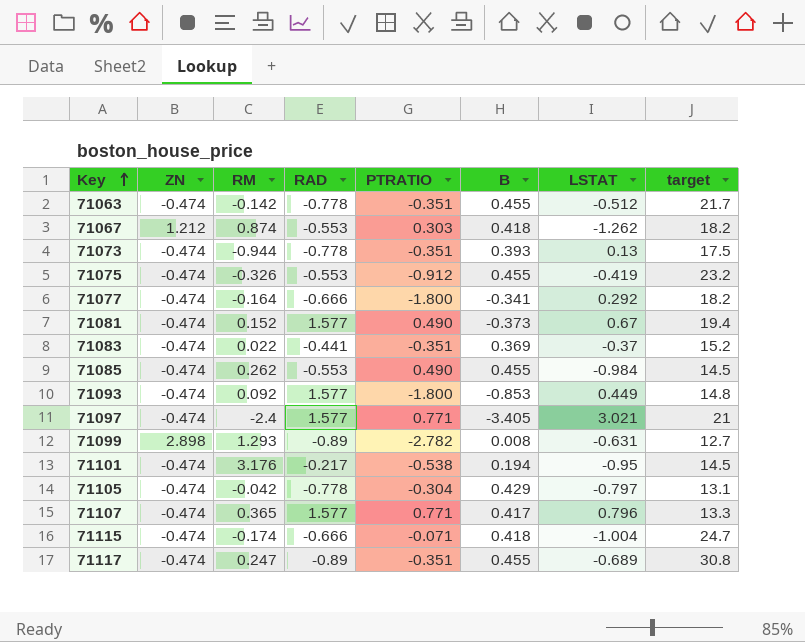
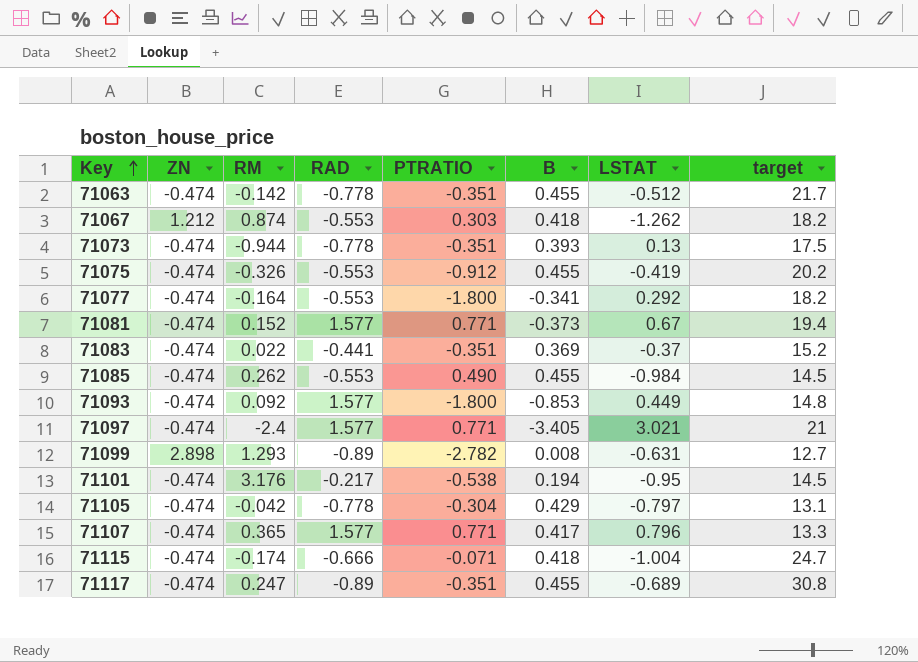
71075 | target: 23.2 -> 20.2
71077 | RAD: -0.666 -> -0.553
71081 | PTRATIO: 0.490 -> 0.771

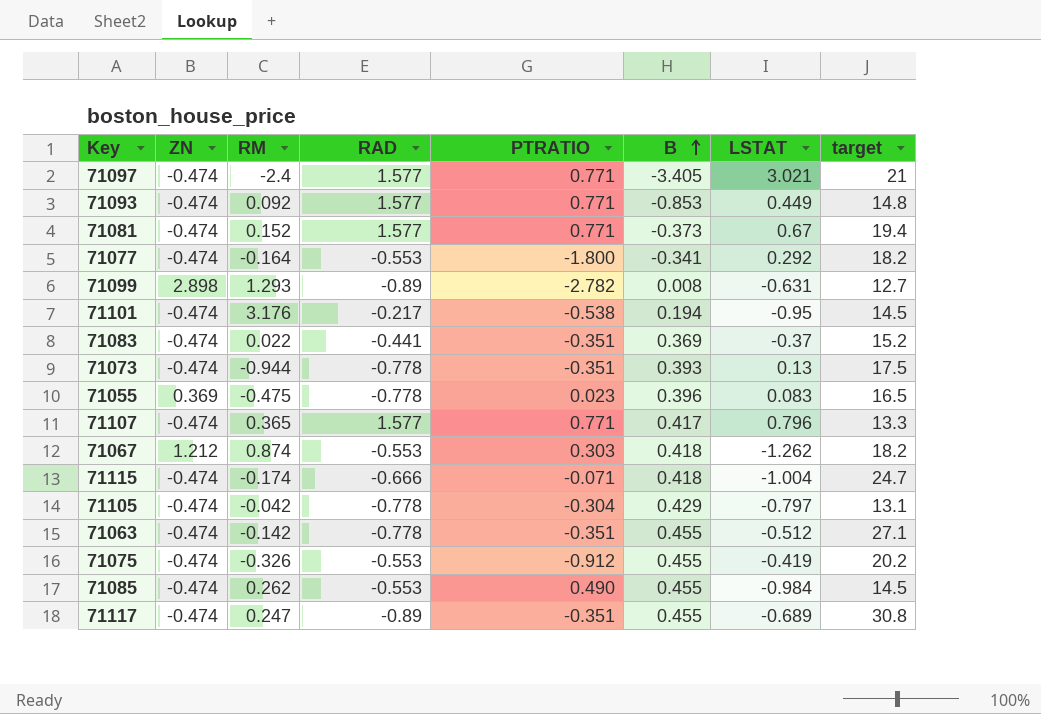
row order: Key ascending -> B ascending
71093 | PTRATIO: -1.800 -> 0.771
row 71055: none -> 0.369 | -0.475 | -0.778 | 0.023 | 0.396 | 0.083 | 16.5
71063 | target: 21.7 -> 27.1

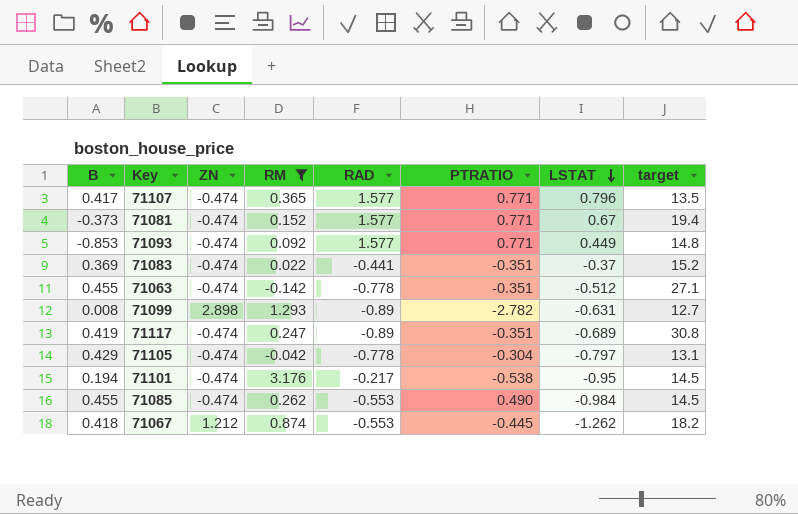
filter: none -> RM >= -0.142
row order: B ascending -> LSTAT descending
column B | position: 6 -> 1
71107 | target: 13.3 -> 13.5
71117 | B: 0.455 -> 0.419
71067 | PTRATIO: 0.303 -> -0.445

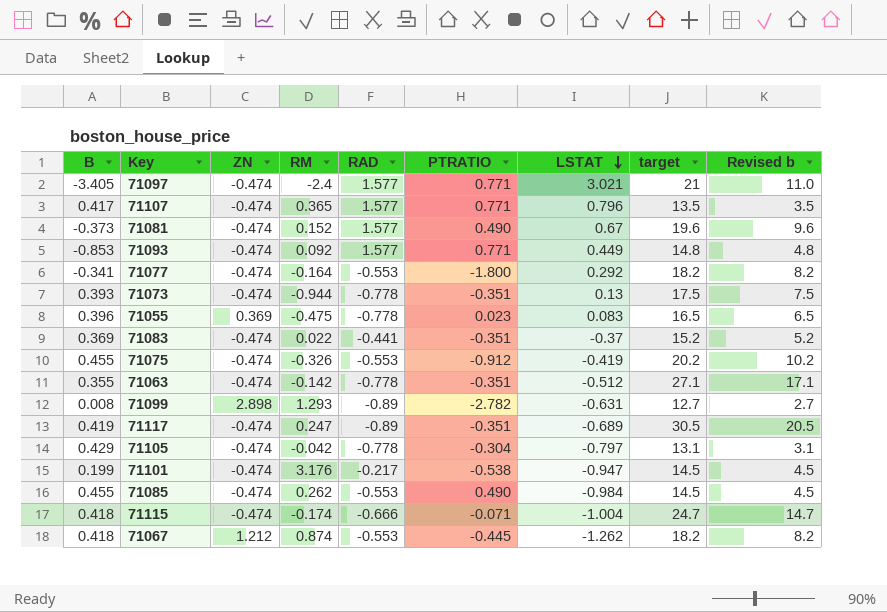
filter: RM >= -0.142 -> none
column Revised b | formula: none -> [target] - 10
71081 | PTRATIO: 0.771 -> 0.490
71081 | target: 19.4 -> 19.6
71063 | B: 0.455 -> 0.355
71117 | target: 30.8 -> 30.5
71101 | B: 0.194 -> 0.199
71101 | LSTAT: -0.95 -> -0.947

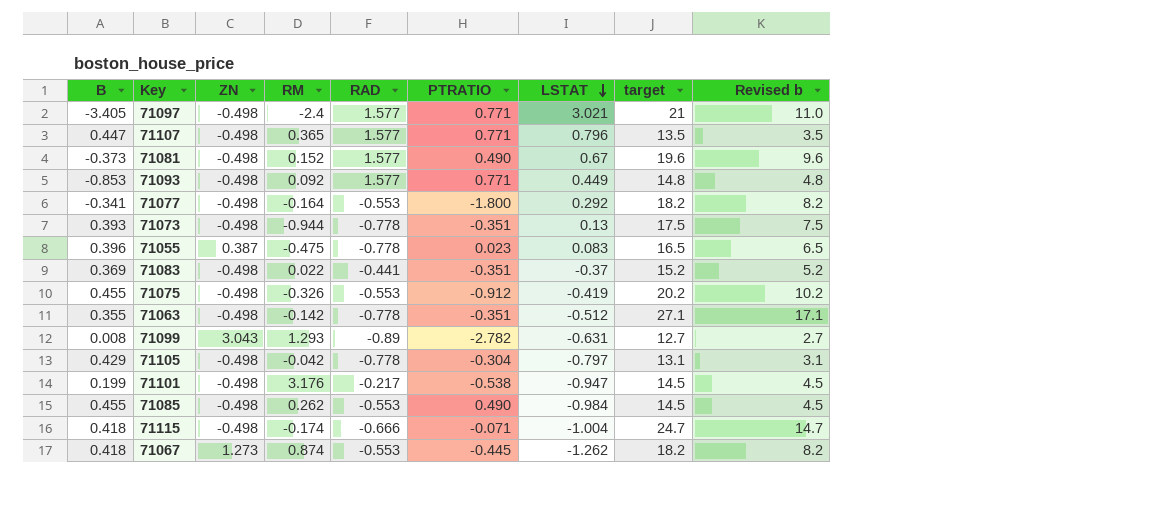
row 71117: 0.419 | -0.474 | 0.247 | -0.89 | -0.351 | -0.689 | 30.5 | 20.5 -> none
71097 | ZN: -0.474 -> -0.498
71107 | B: 0.417 -> 0.447
71107 | ZN: -0.474 -> -0.498
71081 | ZN: -0.474 -> -0.498
71093 | ZN: -0.474 -> -0.498
71077 | ZN: -0.474 -> -0.498
71073 | ZN: -0.474 -> -0.498
71055 | ZN: 0.369 -> 0.387
71083 | ZN: -0.474 -> -0.498
71075 | ZN: -0.474 -> -0.498
71063 | ZN: -0.474 -> -0.498
71099 | ZN: 2.898 -> 3.043
71105 | ZN: -0.474 -> -0.498
71101 | ZN: -0.474 -> -0.498
71085 | ZN: -0.474 -> -0.498
71115 | ZN: -0.474 -> -0.498
71067 | ZN: 1.212 -> 1.273

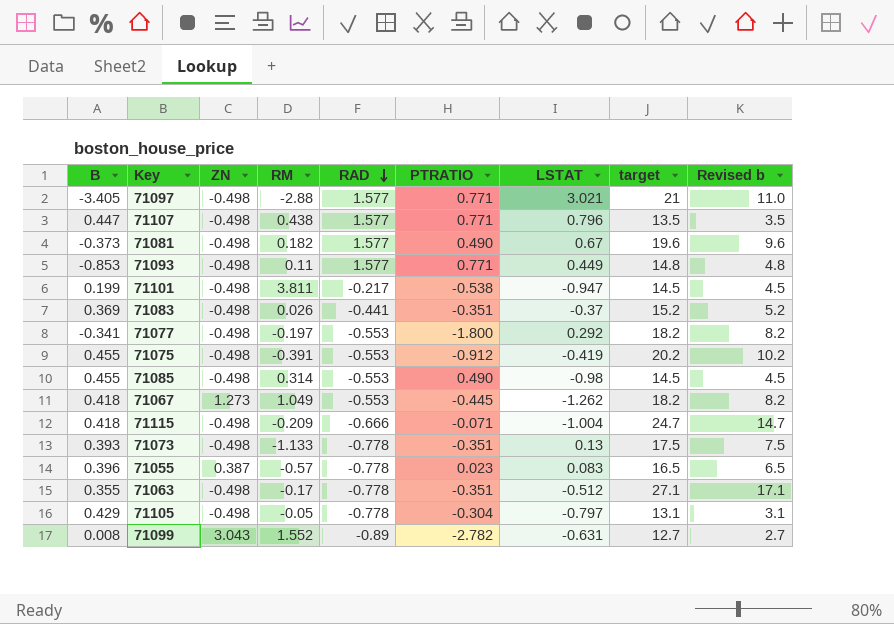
row order: LSTAT descending -> RAD descending
71097 | RM: -2.4 -> -2.88
71107 | RM: 0.365 -> 0.438
71081 | RM: 0.152 -> 0.182
71093 | RM: 0.092 -> 0.11
71101 | RM: 3.176 -> 3.811
71083 | RM: 0.022 -> 0.026
71077 | RM: -0.164 -> -0.197
71075 | RM: -0.326 -> -0.391
71085 | RM: 0.262 -> 0.314
71085 | LSTAT: -0.984 -> -0.98
71067 | RM: 0.874 -> 1.049
71115 | RM: -0.174 -> -0.209
71073 | RM: -0.944 -> -1.133
71055 | RM: -0.475 -> -0.57
71063 | RM: -0.142 -> -0.17
71105 | RM: -0.042 -> -0.05
71099 | RM: 1.293 -> 1.552

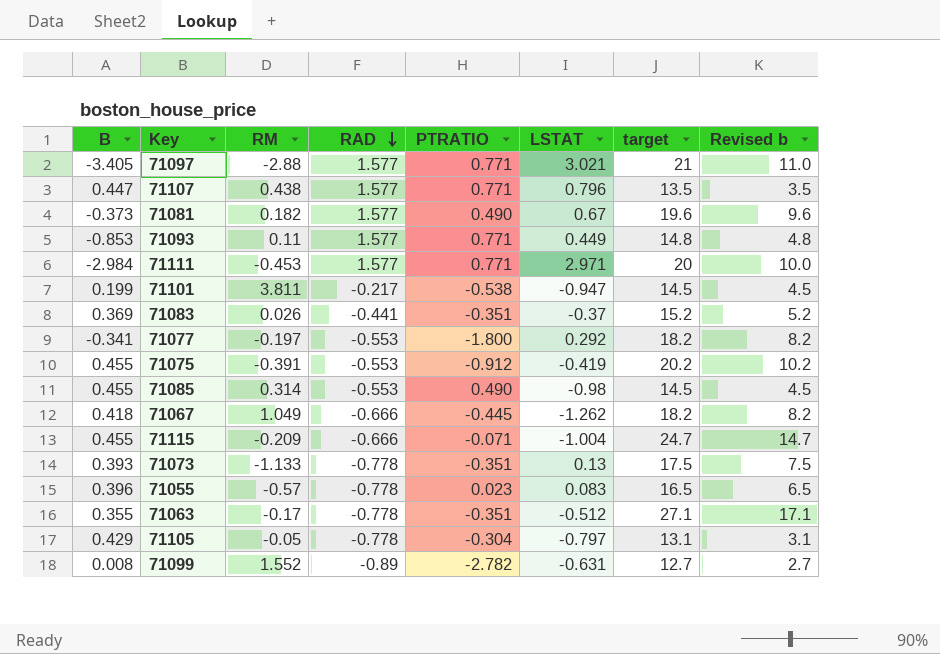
column ZN | position: 3 -> none
row 71111: none -> -2.984 | -0.453 | 1.577 | 0.771 | 2.971 | 20 | 10.0
71067 | RAD: -0.553 -> -0.666
71115 | B: 0.418 -> 0.455

